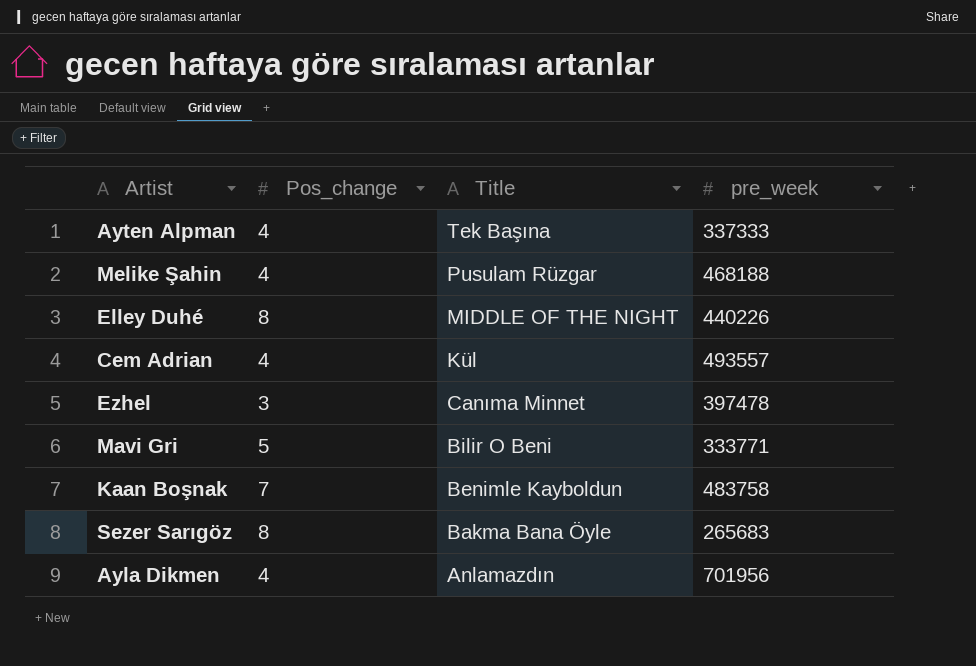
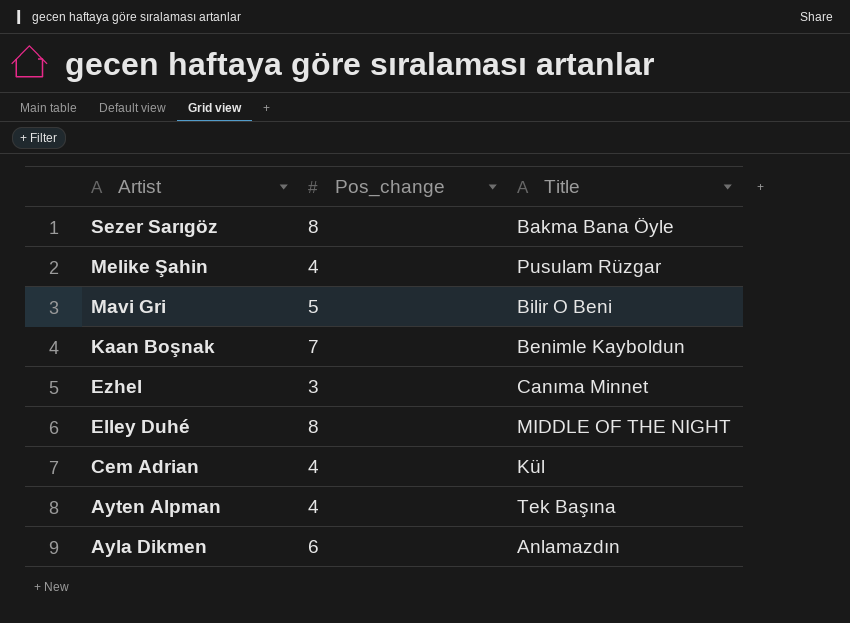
row order: Title descending -> Artist descending
column pre_week | position: 4 -> none
Ayla Dikmen | Pos_change: 4 -> 6

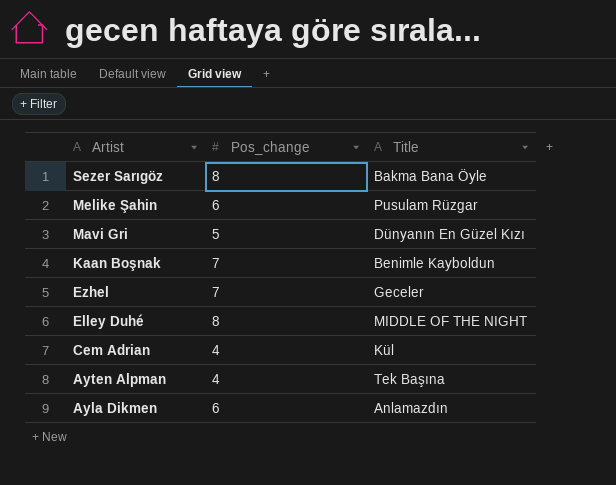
Melike Şahin | Pos_change: 4 -> 6
Mavi Gri | Title: Bilir O Beni -> Dünyanın En Güzel Kızı
Ezhel | Pos_change: 3 -> 7
Ezhel | Title: Canıma Minnet -> Geceler

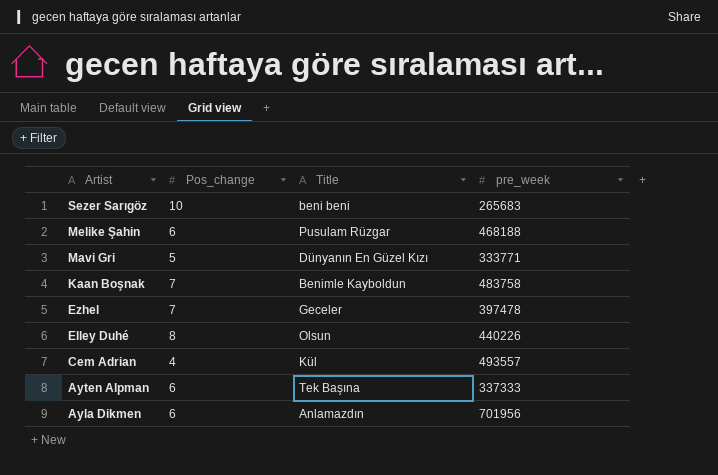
column pre_week | position: none -> 4
Sezer Sarıgöz | Pos_change: 8 -> 10
Sezer Sarıgöz | Title: Bakma Bana Öyle -> beni beni
Elley Duhé | Title: MIDDLE OF THE NIGHT -> Olsun
Ayten Alpman | Pos_change: 4 -> 6

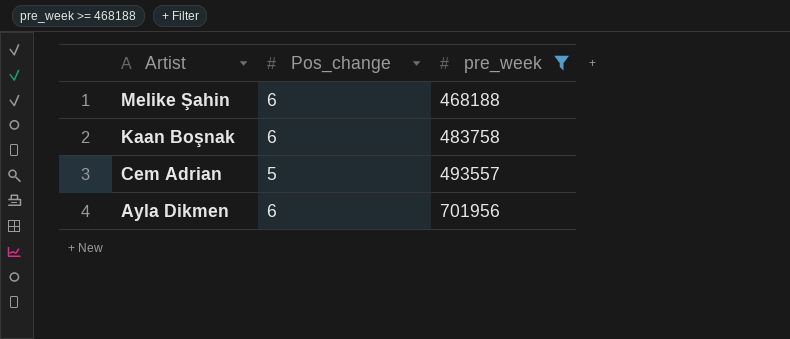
filter: none -> pre_week >= 468188
column Title | position: 3 -> none
Kaan Boşnak | Pos_change: 7 -> 6
Cem Adrian | Pos_change: 4 -> 5

